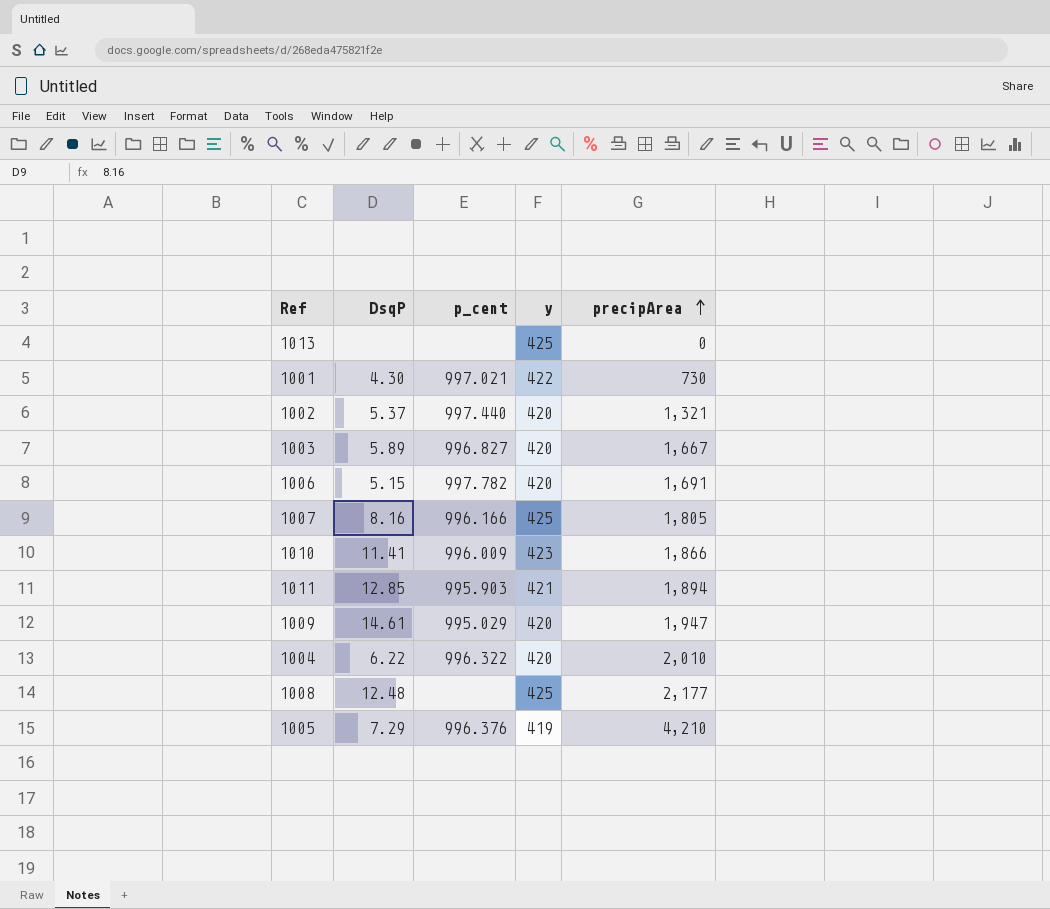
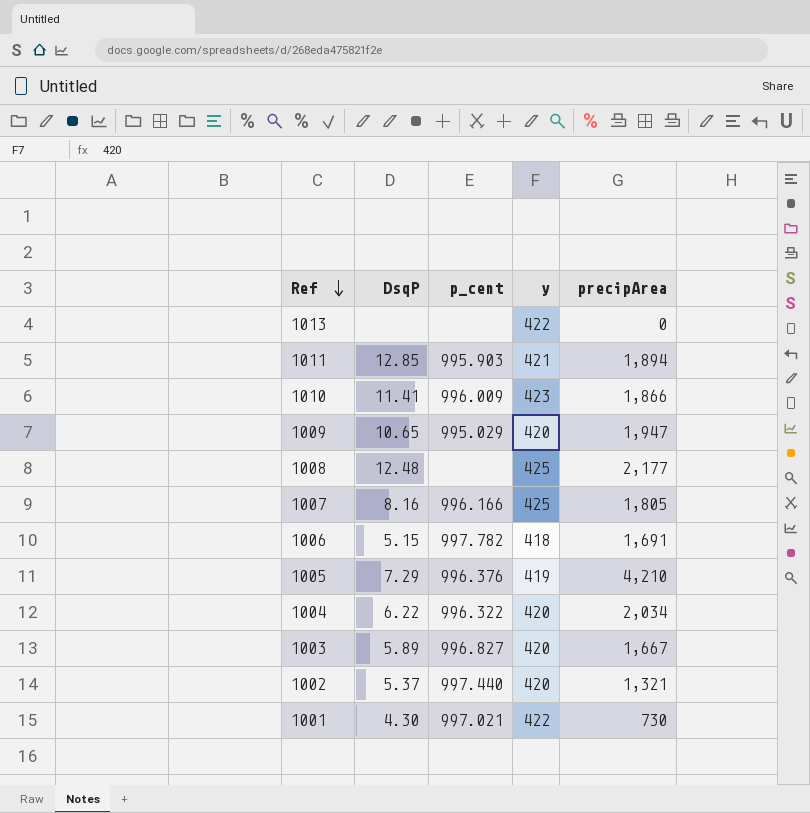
row order: precipArea ascending -> Ref descending
1013 | y: 425 -> 422
1009 | DsqP: 14.61 -> 10.65
1006 | y: 420 -> 418
1004 | precipArea: 2,010 -> 2,034

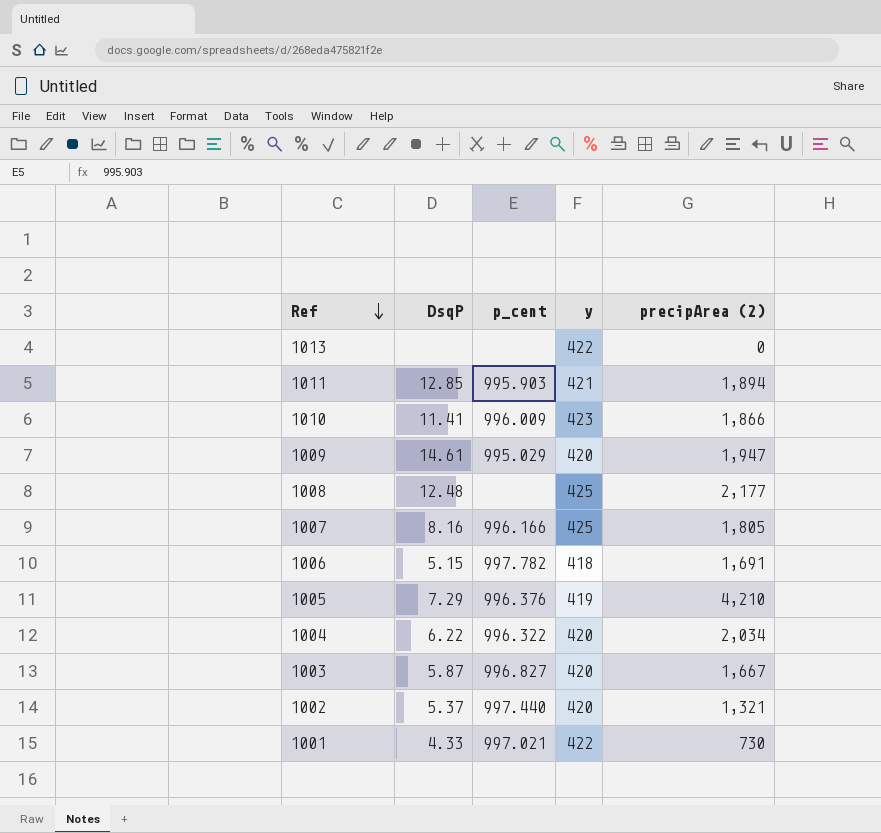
column name: precipArea -> precipArea (2)
1009 | DsqP: 10.65 -> 14.61
1003 | DsqP: 5.89 -> 5.87
1001 | DsqP: 4.30 -> 4.33

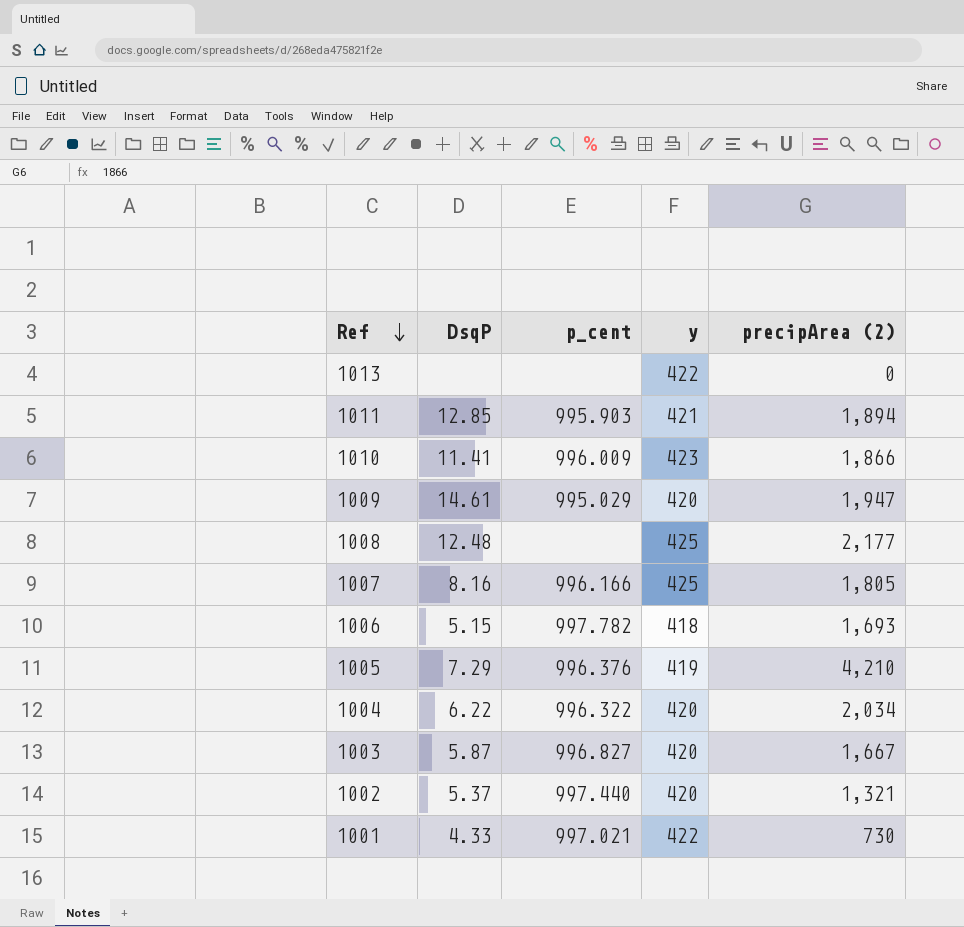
1006 | precipArea (2): 1,691 -> 1,693

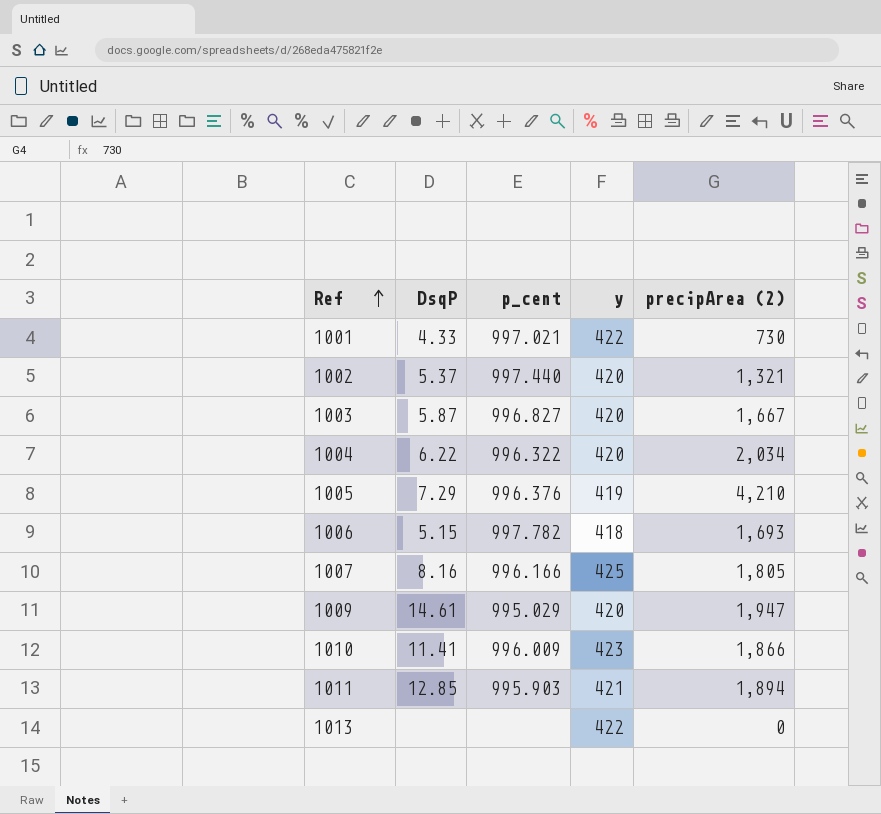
row order: Ref descending -> Ref ascending
row 1008: 12.48 | none | 425 | 2,177 -> none

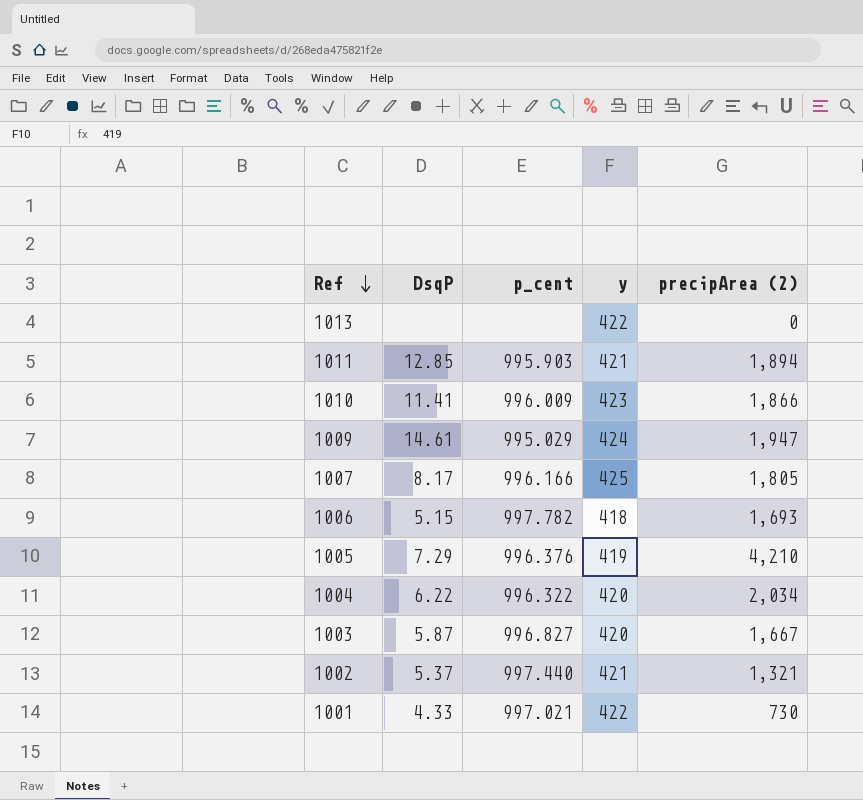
row order: Ref ascending -> Ref descending
1009 | y: 420 -> 424
1007 | DsqP: 8.16 -> 8.17
1002 | y: 420 -> 421

